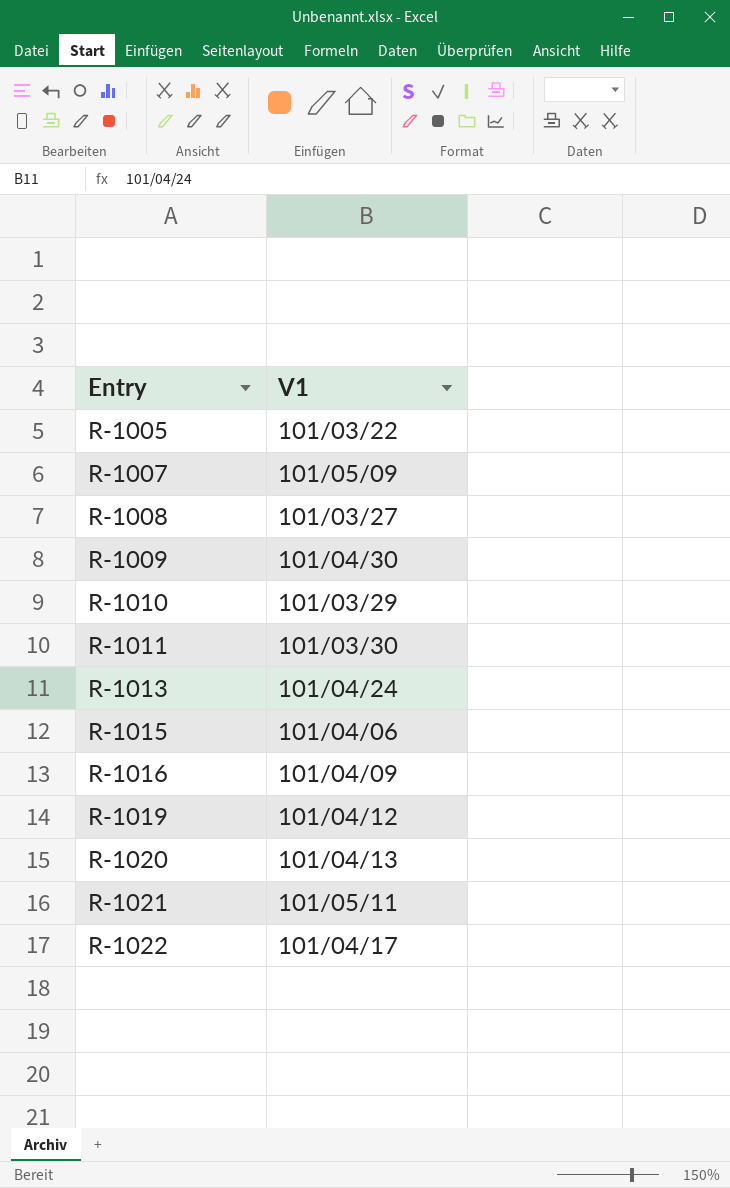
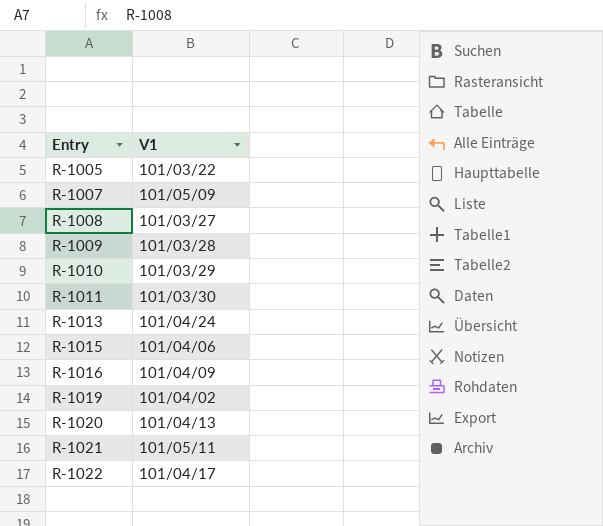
R-1009 | V1: 101/04/30 -> 101/03/28
R-1019 | V1: 101/04/12 -> 101/04/02

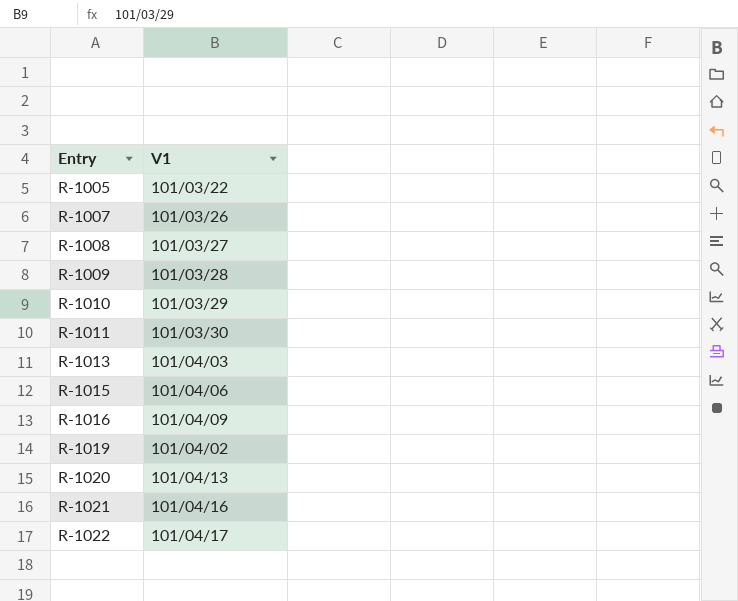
R-1007 | V1: 101/05/09 -> 101/03/26
R-1013 | V1: 101/04/24 -> 101/04/03
R-1021 | V1: 101/05/11 -> 101/04/16

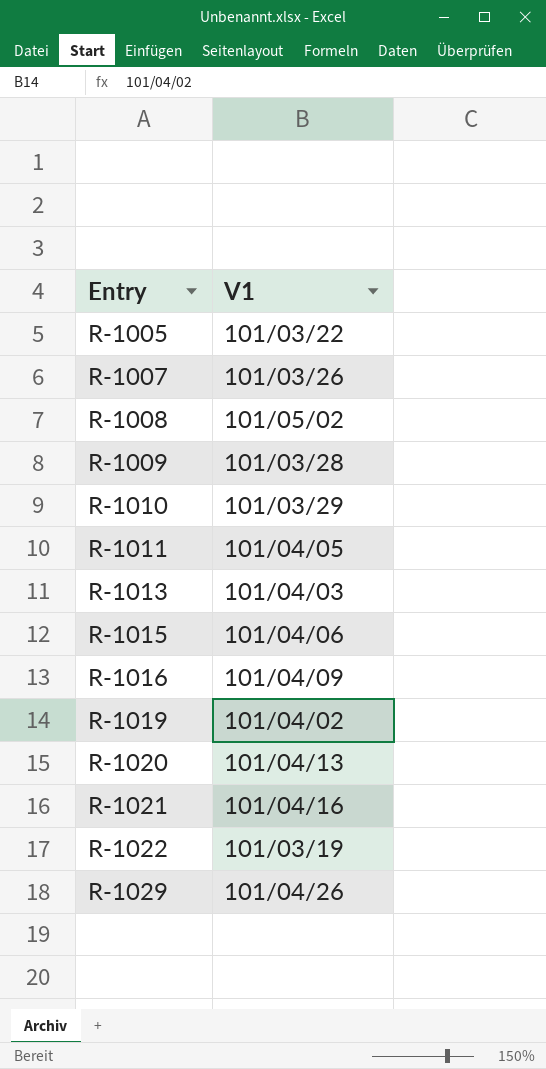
R-1008 | V1: 101/03/27 -> 101/05/02
R-1011 | V1: 101/03/30 -> 101/04/05
R-1022 | V1: 101/04/17 -> 101/03/19
row R-1029: none -> 101/04/26

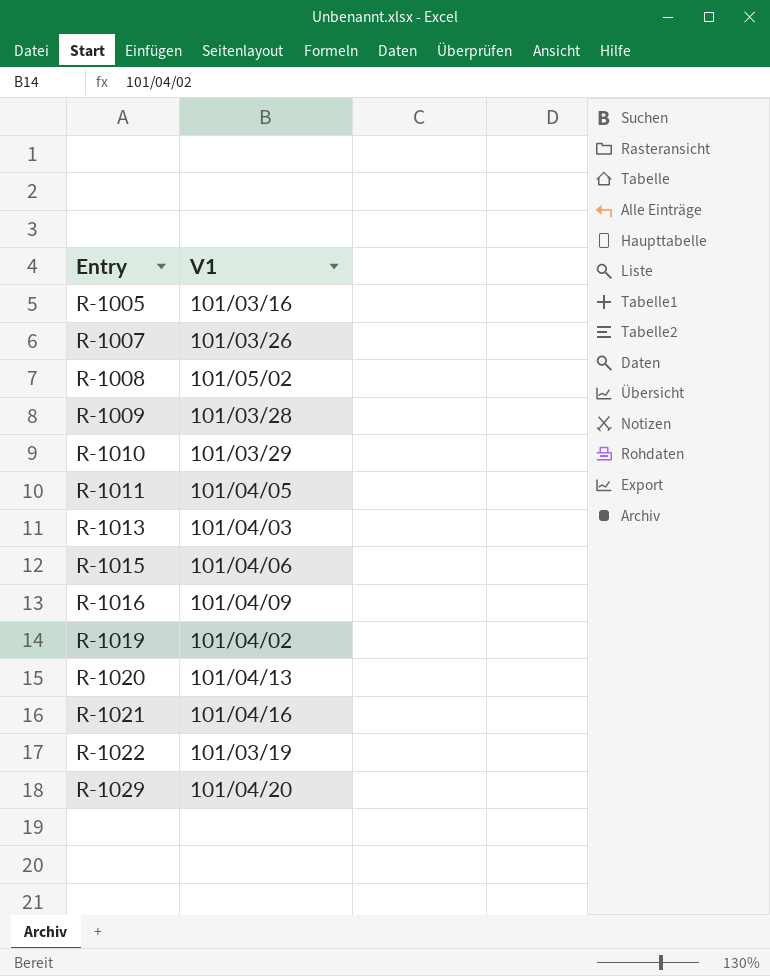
R-1005 | V1: 101/03/22 -> 101/03/16
R-1029 | V1: 101/04/26 -> 101/04/20

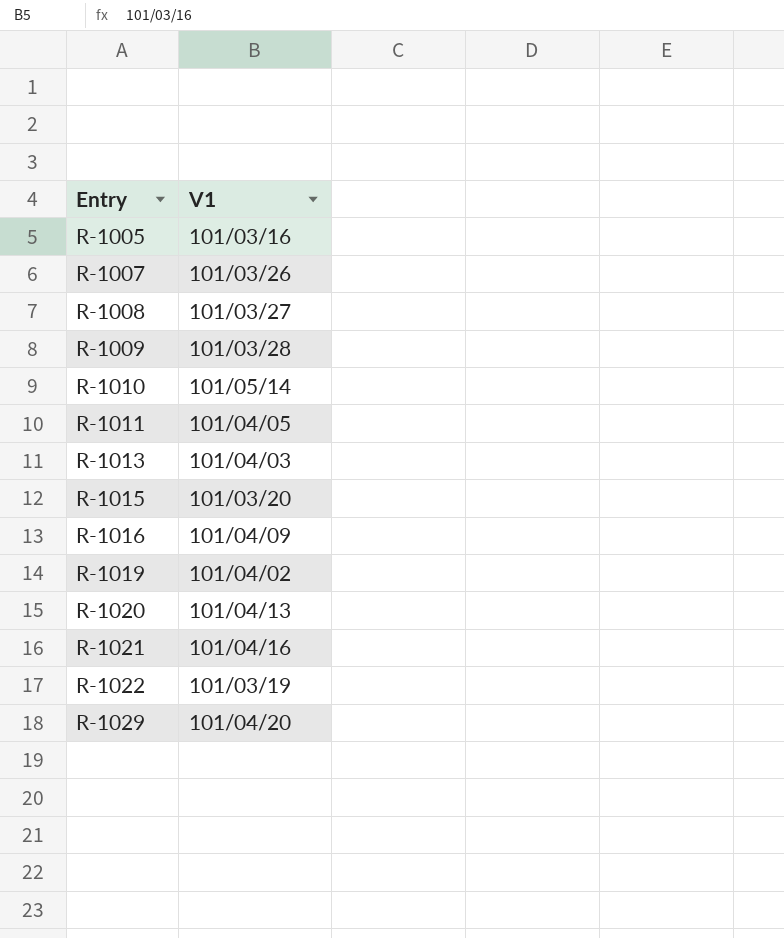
R-1008 | V1: 101/05/02 -> 101/03/27
R-1010 | V1: 101/03/29 -> 101/05/14
R-1015 | V1: 101/04/06 -> 101/03/20

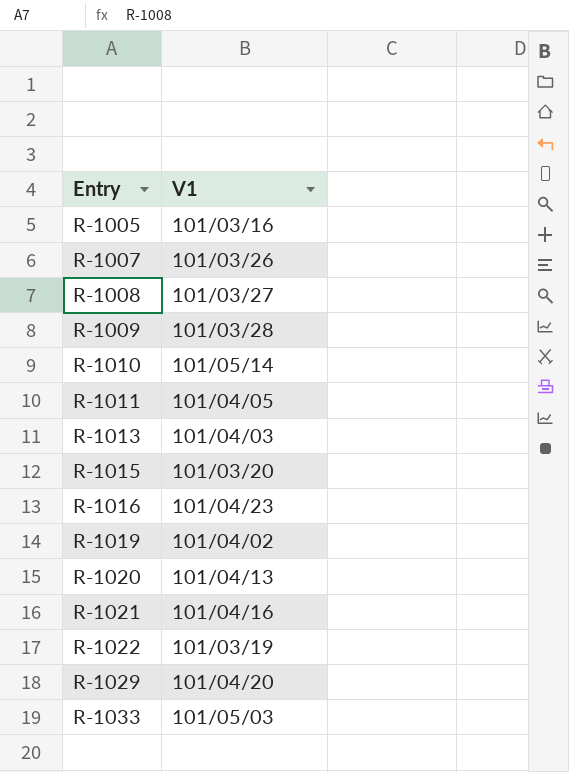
R-1016 | V1: 101/04/09 -> 101/04/23
row R-1033: none -> 101/05/03

